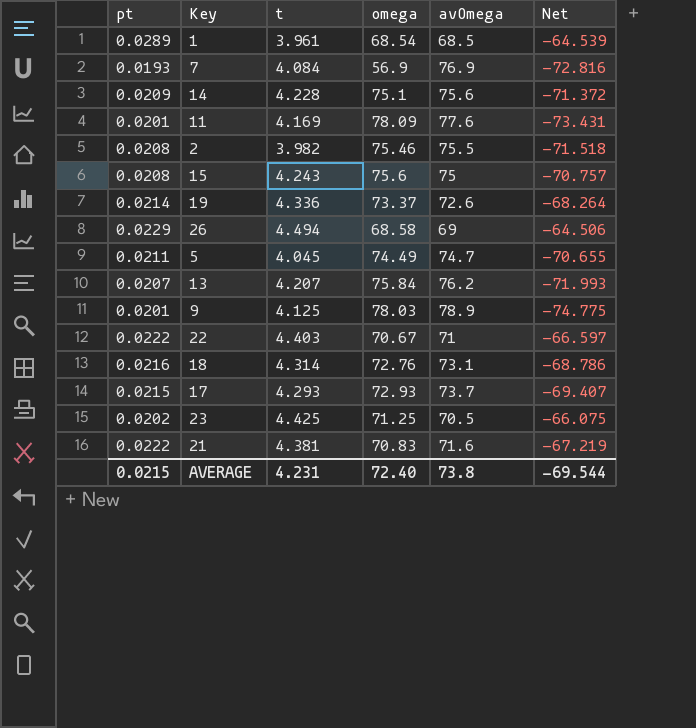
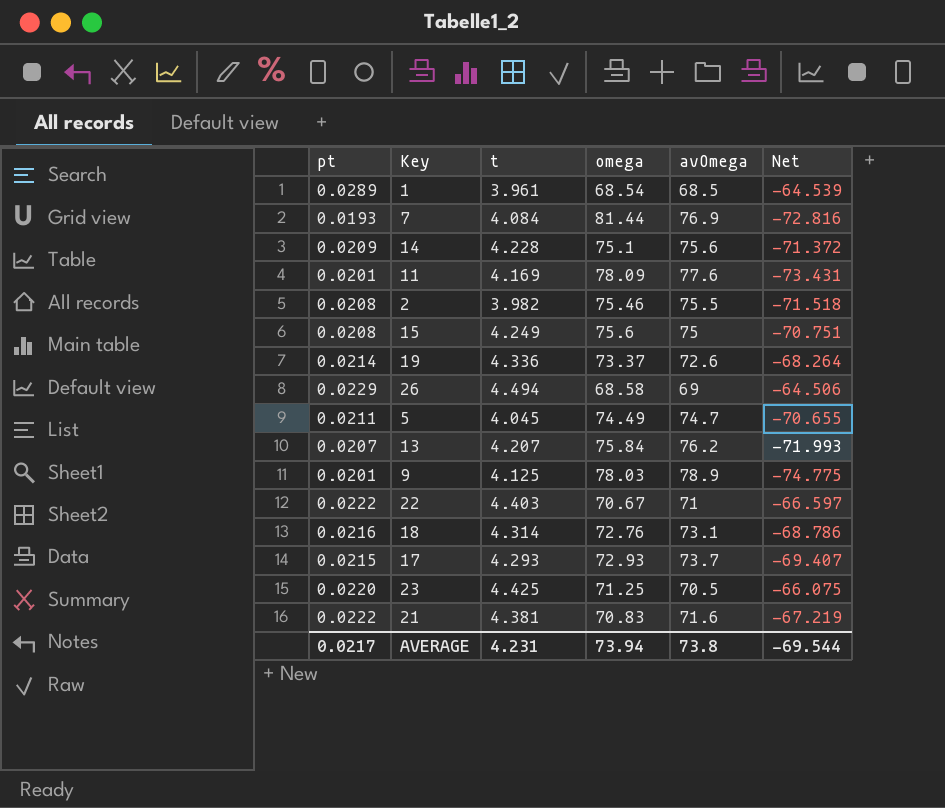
7 | omega: 56.9 -> 81.44
15 | t: 4.243 -> 4.249
15 | Net: -70.757 -> -70.751
23 | pt: 0.0202 -> 0.0220
AVERAGE | pt: 0.0215 -> 0.0217
AVERAGE | omega: 72.40 -> 73.94

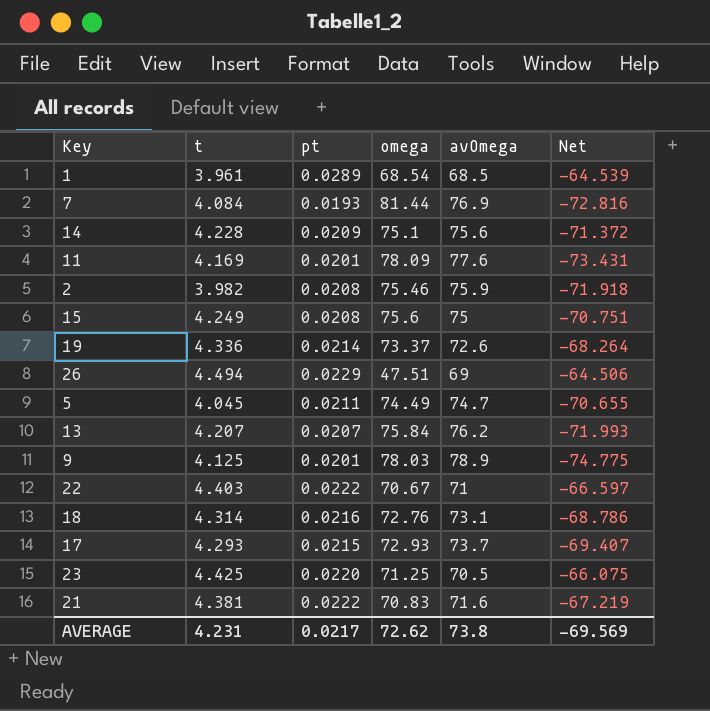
column pt | position: 1 -> 3
2 | avOmega: 75.5 -> 75.9
2 | Net: -71.518 -> -71.918
26 | omega: 68.58 -> 47.51
AVERAGE | omega: 73.94 -> 72.62
AVERAGE | Net: -69.544 -> -69.569

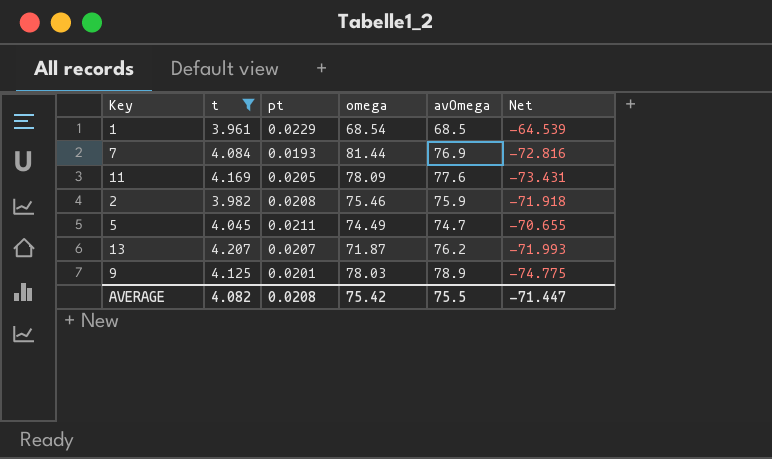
filter: none -> t <= 4.207
1 | pt: 0.0289 -> 0.0229
11 | pt: 0.0201 -> 0.0205
13 | omega: 75.84 -> 71.87
AVERAGE | t: 4.231 -> 4.082
AVERAGE | pt: 0.0217 -> 0.0208
AVERAGE | omega: 72.62 -> 75.42
AVERAGE | avOmega: 73.8 -> 75.5
AVERAGE | Net: -69.569 -> -71.447

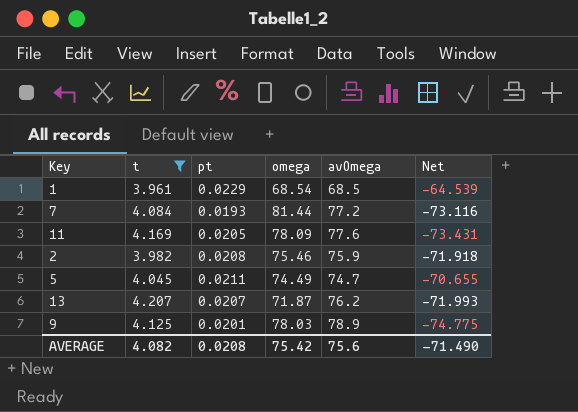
7 | avOmega: 76.9 -> 77.2
7 | Net: -72.816 -> -73.116
AVERAGE | avOmega: 75.5 -> 75.6
AVERAGE | Net: -71.447 -> -71.490

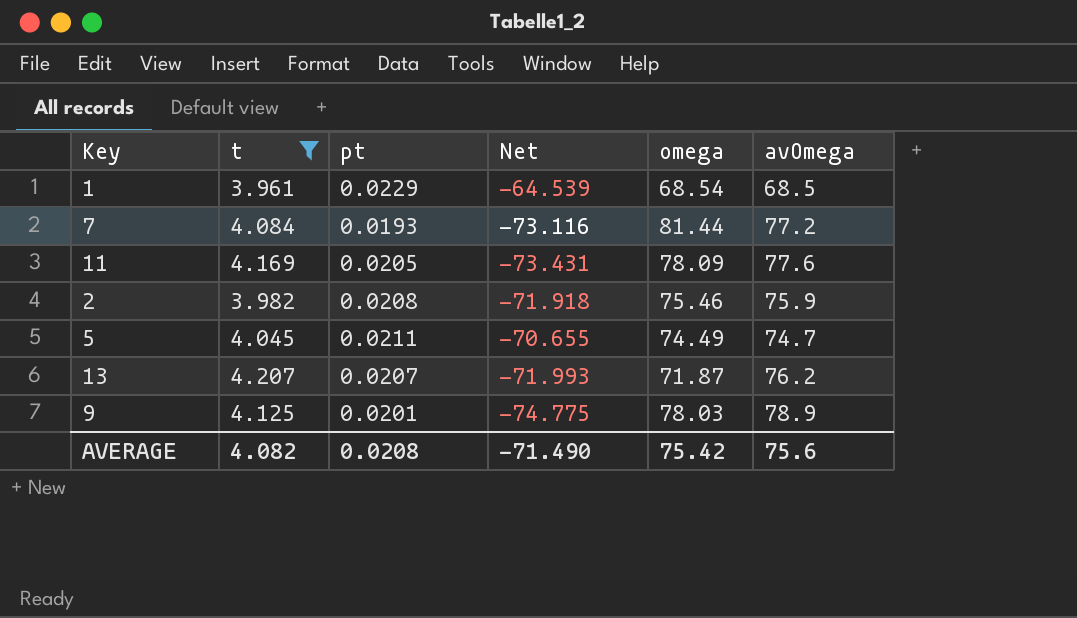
column Net | position: 6 -> 4

